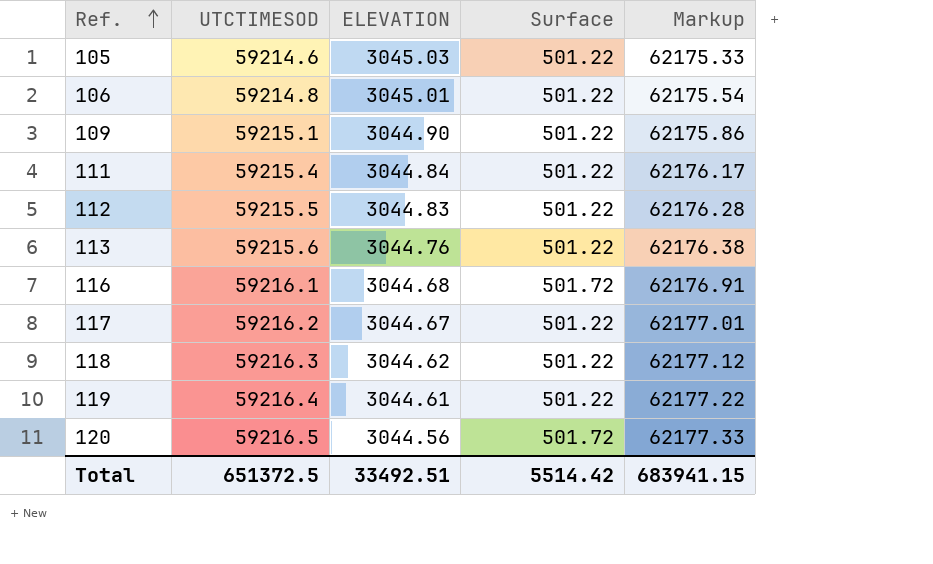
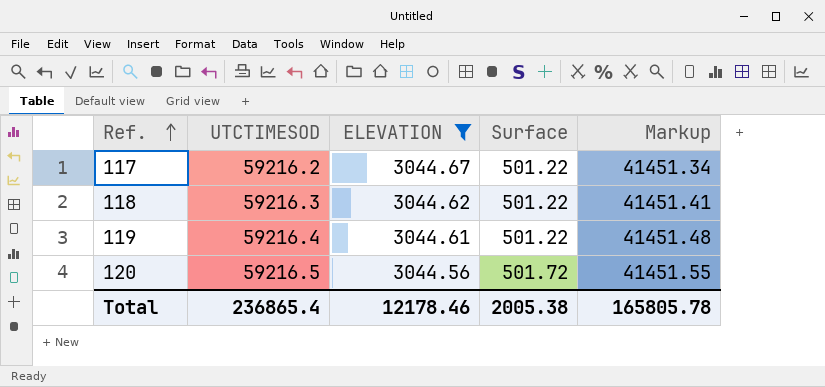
filter: none -> ELEVATION <= 3044.67
column Markup | formula: [UTCTIMESOD] * 1.05 -> [UTCTIMESOD] * 0.7
Total | UTCTIMESOD: 651372.5 -> 236865.4
Total | ELEVATION: 33492.51 -> 12178.46
Total | Surface: 5514.42 -> 2005.38
Total | Markup: 683941.15 -> 165805.78

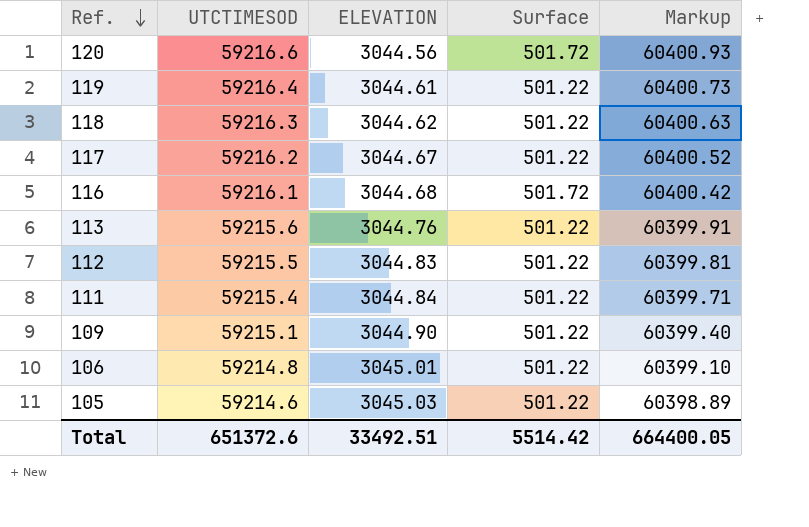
filter: ELEVATION <= 3044.67 -> none
row order: Ref. ascending -> Ref. descending
column Markup | formula: [UTCTIMESOD] * 0.7 -> [UTCTIMESOD] * 1.02
120 | UTCTIMESOD: 59216.5 -> 59216.6
Total | UTCTIMESOD: 236865.4 -> 651372.6
Total | ELEVATION: 12178.46 -> 33492.51
Total | Surface: 2005.38 -> 5514.42
Total | Markup: 165805.78 -> 664400.05

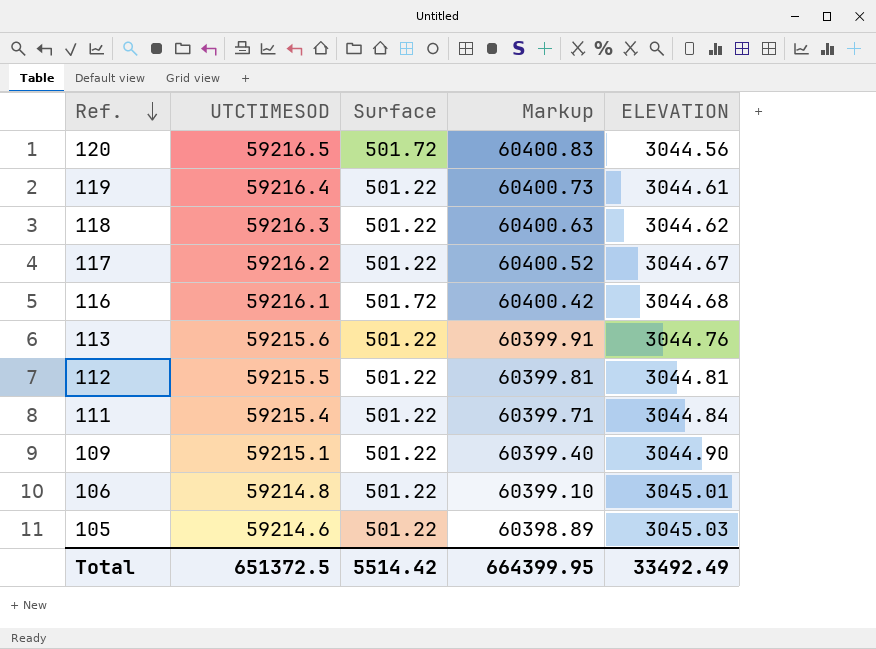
column ELEVATION | position: 3 -> 5
120 | UTCTIMESOD: 59216.6 -> 59216.5
120 | Markup: 60400.93 -> 60400.83
112 | ELEVATION: 3044.83 -> 3044.81
Total | UTCTIMESOD: 651372.6 -> 651372.5
Total | Markup: 664400.05 -> 664399.95
Total | ELEVATION: 33492.51 -> 33492.49

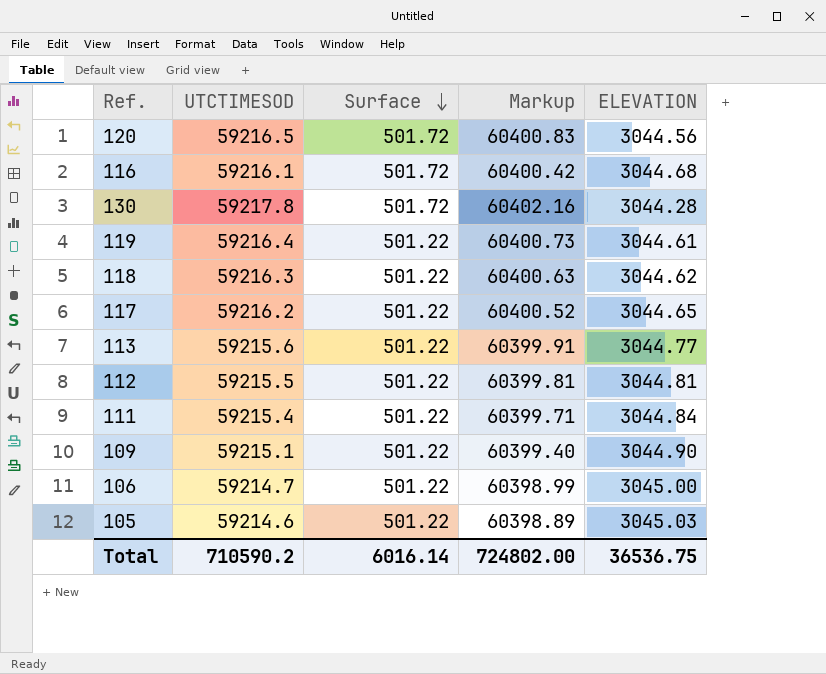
row order: Ref. descending -> Surface descending
row 130: none -> 59217.8 | 501.72 | 60402.16 | 3044.28
117 | ELEVATION: 3044.67 -> 3044.65
113 | ELEVATION: 3044.76 -> 3044.77
106 | UTCTIMESOD: 59214.8 -> 59214.7
106 | Markup: 60399.10 -> 60398.99
106 | ELEVATION: 3045.01 -> 3045.00
Total | UTCTIMESOD: 651372.5 -> 710590.2
Total | Surface: 5514.42 -> 6016.14
Total | Markup: 664399.95 -> 724802.00
Total | ELEVATION: 33492.49 -> 36536.75

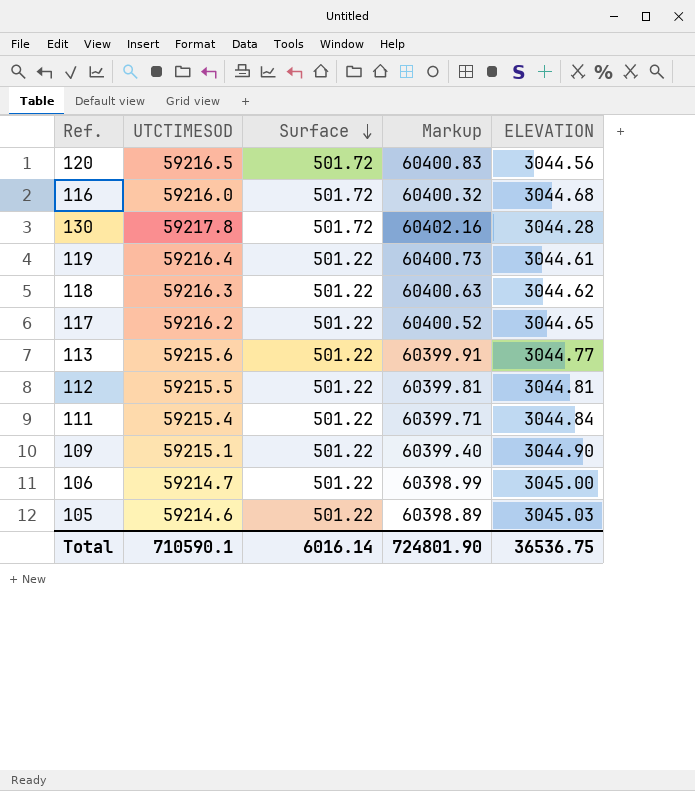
116 | UTCTIMESOD: 59216.1 -> 59216.0
116 | Markup: 60400.42 -> 60400.32
Total | UTCTIMESOD: 710590.2 -> 710590.1
Total | Markup: 724802.00 -> 724801.90

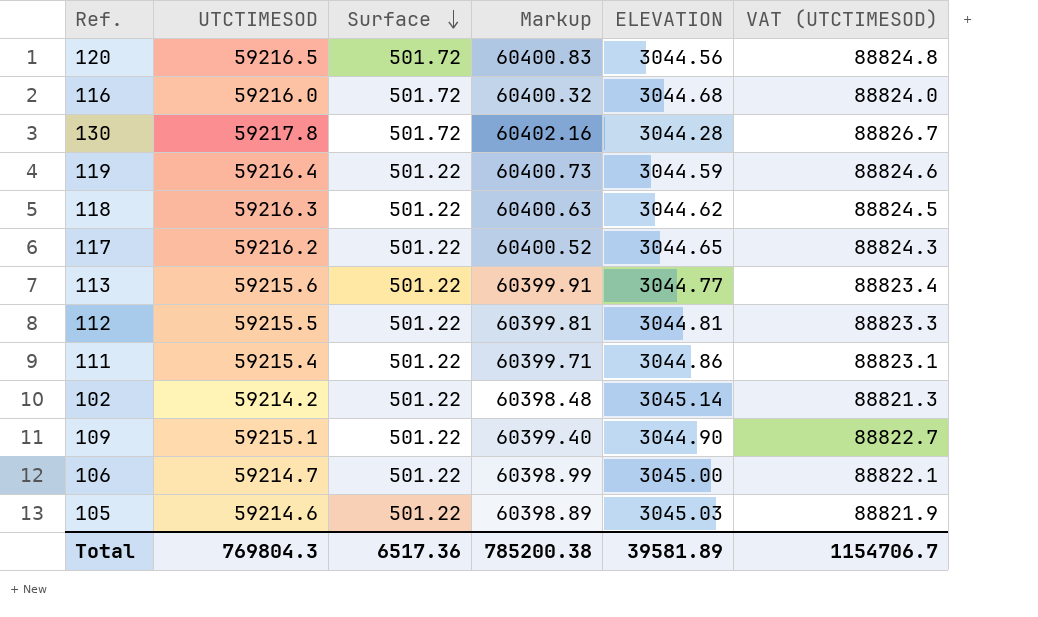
column VAT (UTCTIMESOD) | formula: none -> [UTCTIMESOD] * 1.5
119 | ELEVATION: 3044.61 -> 3044.59
111 | ELEVATION: 3044.84 -> 3044.86
row 102: none -> 59214.2 | 501.22 | 60398.48 | 3045.14 | 88821.3
Total | UTCTIMESOD: 710590.1 -> 769804.3
Total | Surface: 6016.14 -> 6517.36
Total | Markup: 724801.90 -> 785200.38
Total | ELEVATION: 36536.75 -> 39581.89

